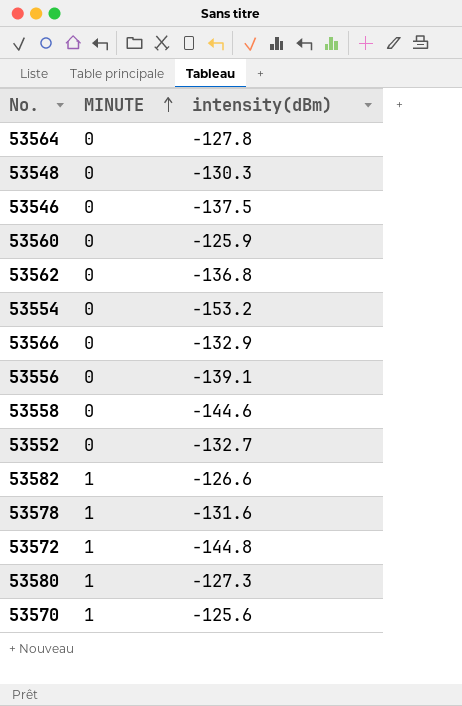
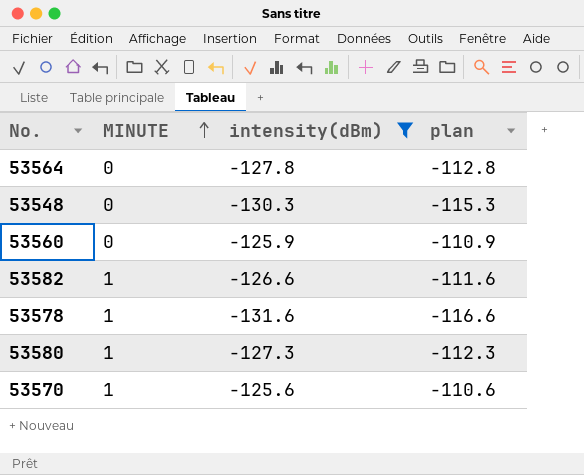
filter: none -> intensity(dBm) >= -131.6
column plan | formula: none -> [intensity(dBm)] + 15

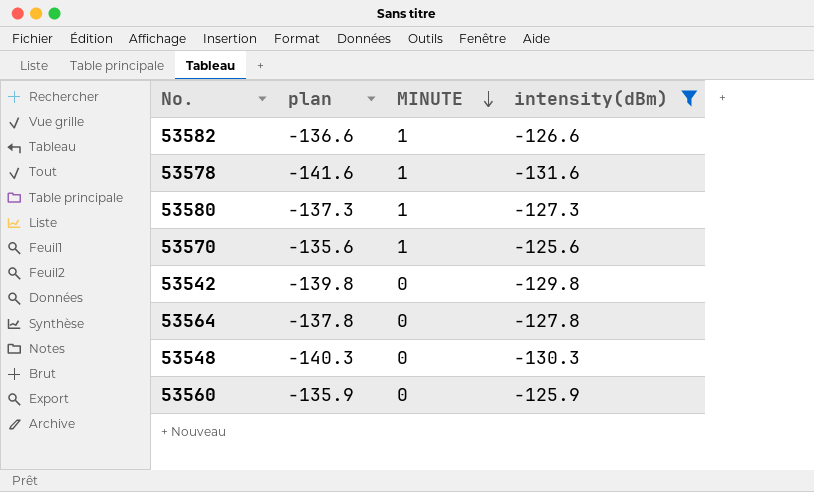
row order: MINUTE ascending -> MINUTE descending
column plan | formula: [intensity(dBm)] + 15 -> [intensity(dBm)] - 10
column plan | position: 4 -> 2
row 53542: none -> -139.8 | 0 | -129.8

